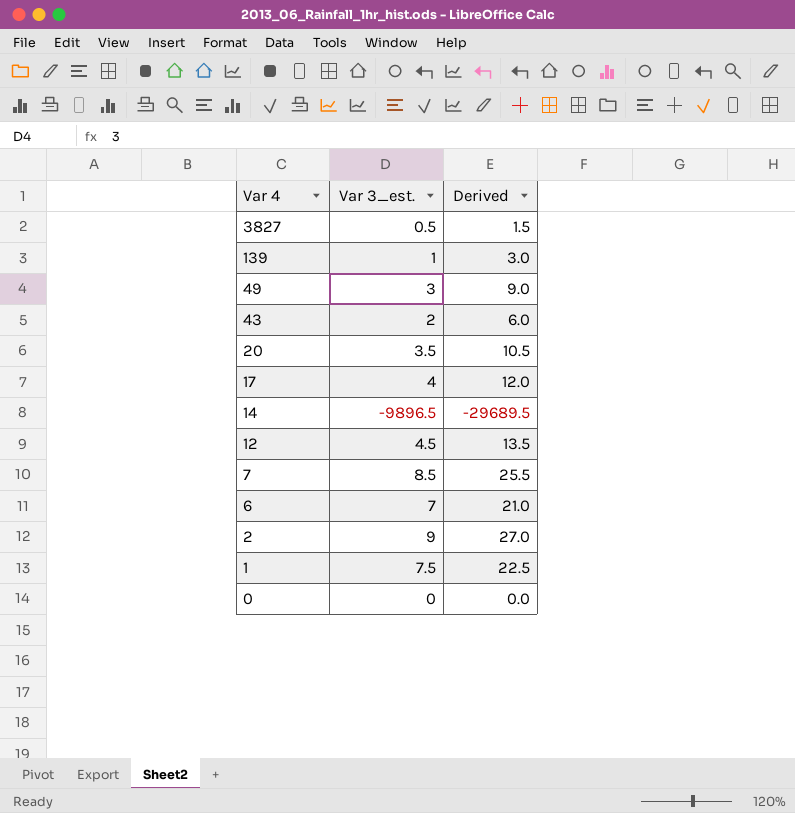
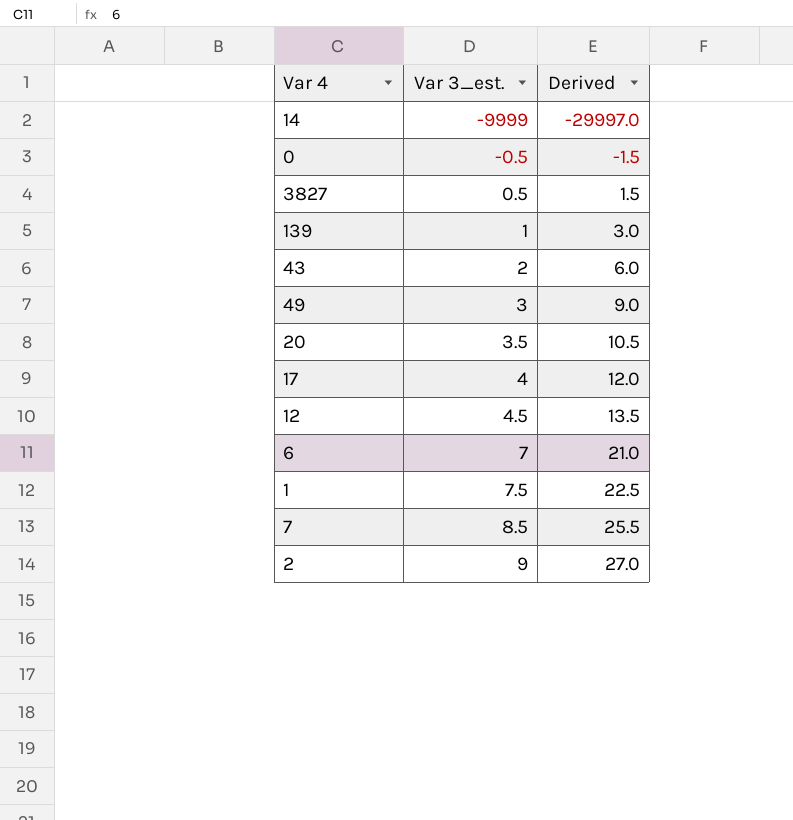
row order: Var 4 descending -> Var 3_est. ascending
14 | Var 3_est.: -9896.5 -> -9999
14 | Derived: -29689.5 -> -29997.0
0 | Var 3_est.: 0 -> -0.5
0 | Derived: 0.0 -> -1.5

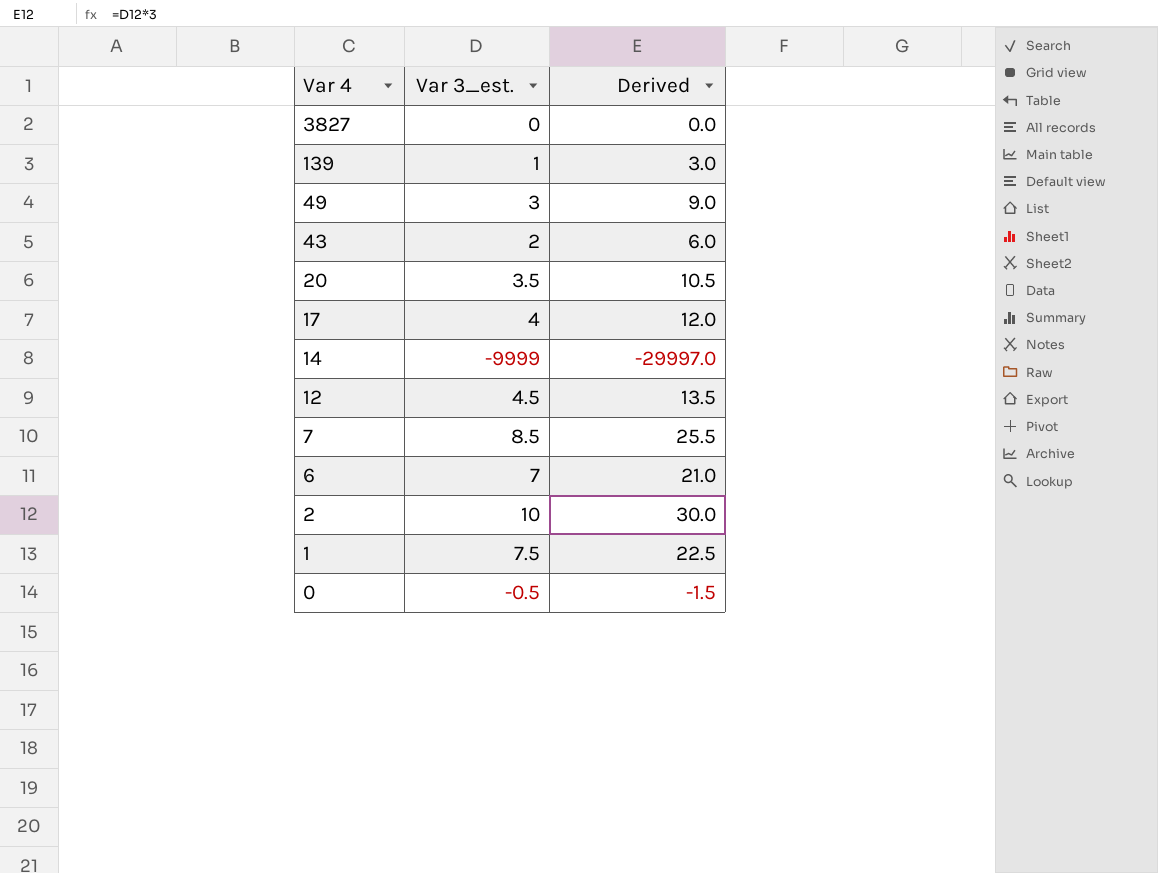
row order: Var 3_est. ascending -> Var 4 descending
3827 | Var 3_est.: 0.5 -> 0
3827 | Derived: 1.5 -> 0.0
2 | Var 3_est.: 9 -> 10
2 | Derived: 27.0 -> 30.0

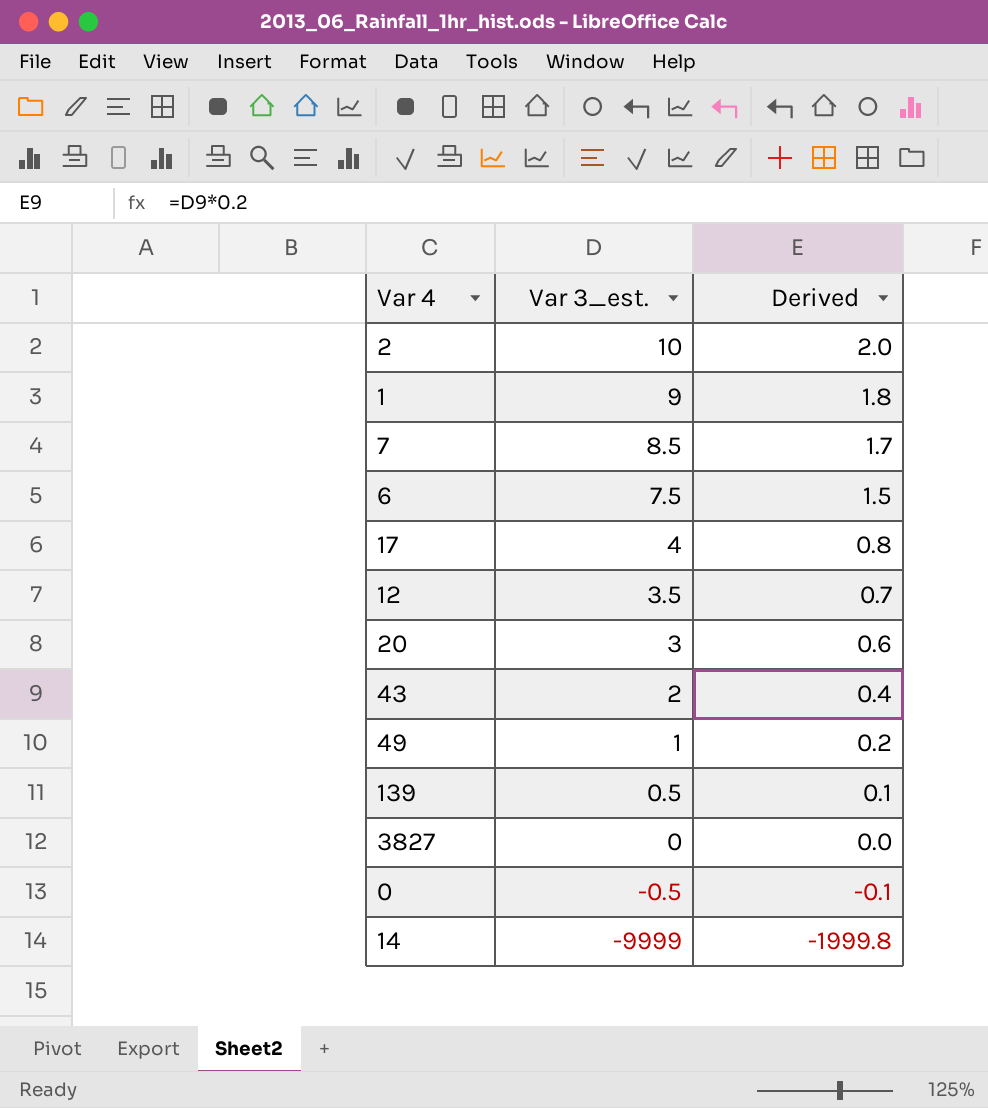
row order: Var 4 descending -> Var 3_est. descending
column Derived | formula: [Var 3_est.] * 3 -> [Var 3_est.] * 0.2
1 | Var 3_est.: 7.5 -> 9
6 | Var 3_est.: 7 -> 7.5
12 | Var 3_est.: 4.5 -> 3.5
20 | Var 3_est.: 3.5 -> 3
49 | Var 3_est.: 3 -> 1
139 | Var 3_est.: 1 -> 0.5

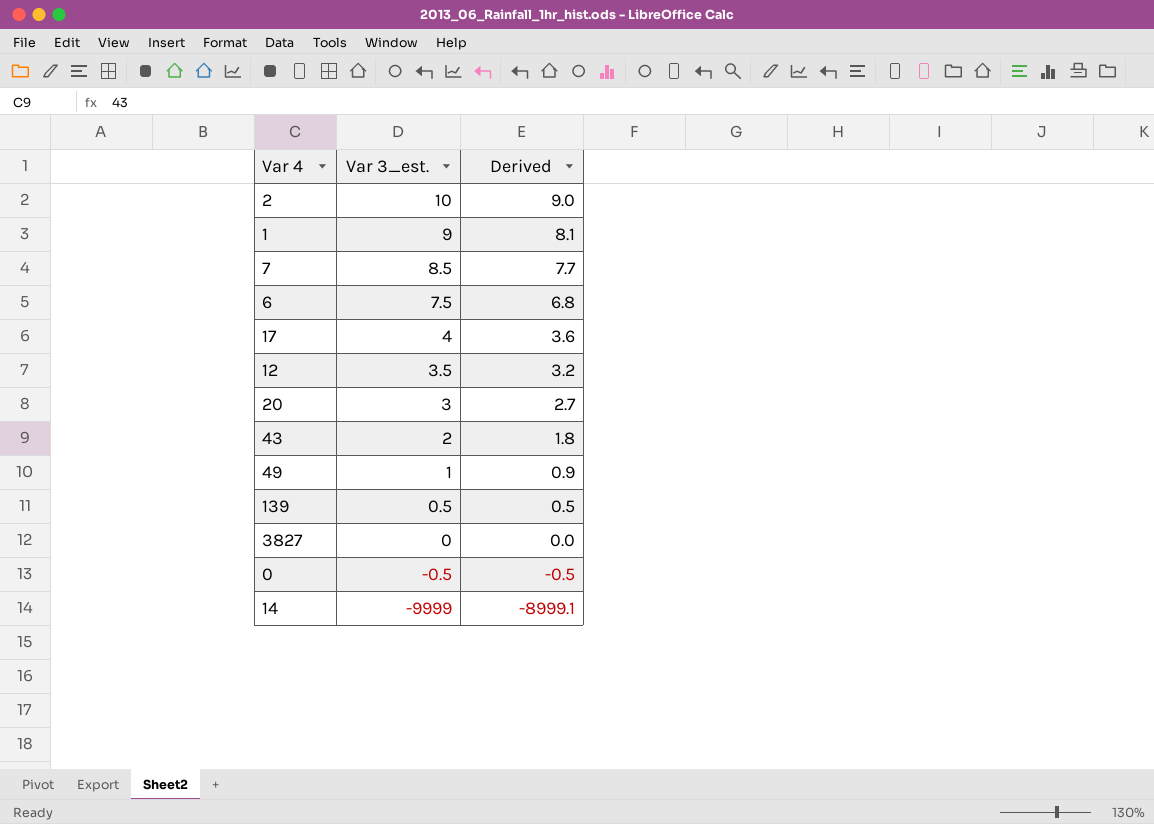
column Derived | formula: [Var 3_est.] * 0.2 -> [Var 3_est.] * 0.9

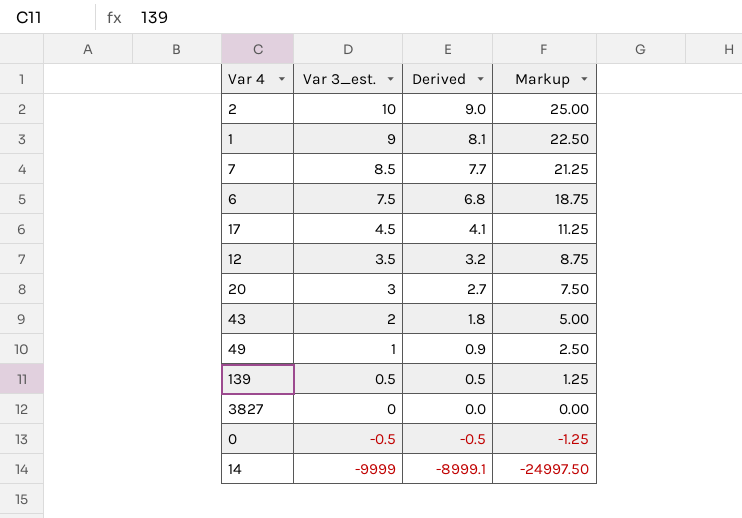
column Markup | formula: none -> [Var 3_est.] * 2.5
17 | Var 3_est.: 4 -> 4.5
17 | Derived: 3.6 -> 4.1

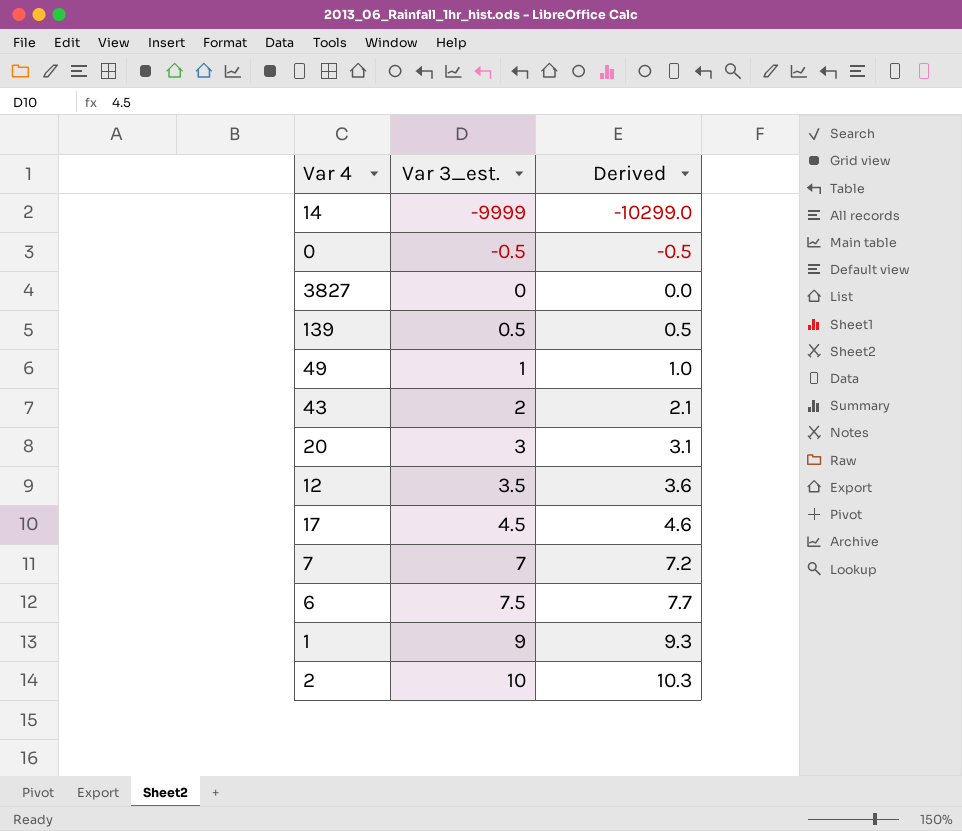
row order: Var 3_est. descending -> Var 3_est. ascending
column Markup | formula: [Var 3_est.] * 2.5 -> none
column Derived | formula: [Var 3_est.] * 0.9 -> [Var 3_est.] * 1.03
7 | Var 3_est.: 8.5 -> 7

